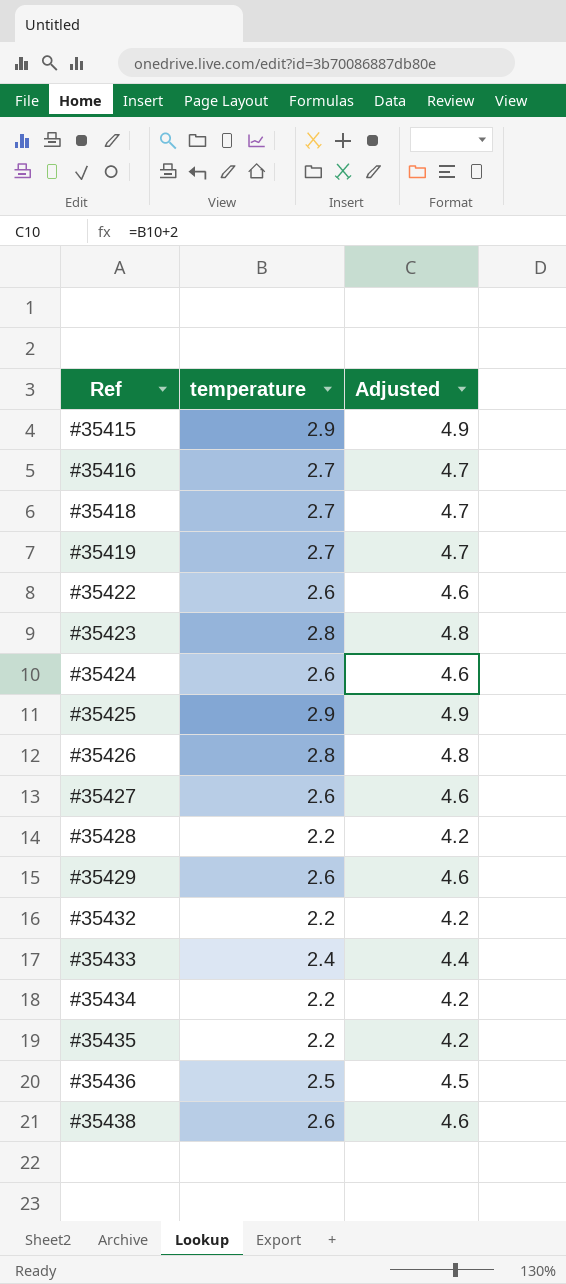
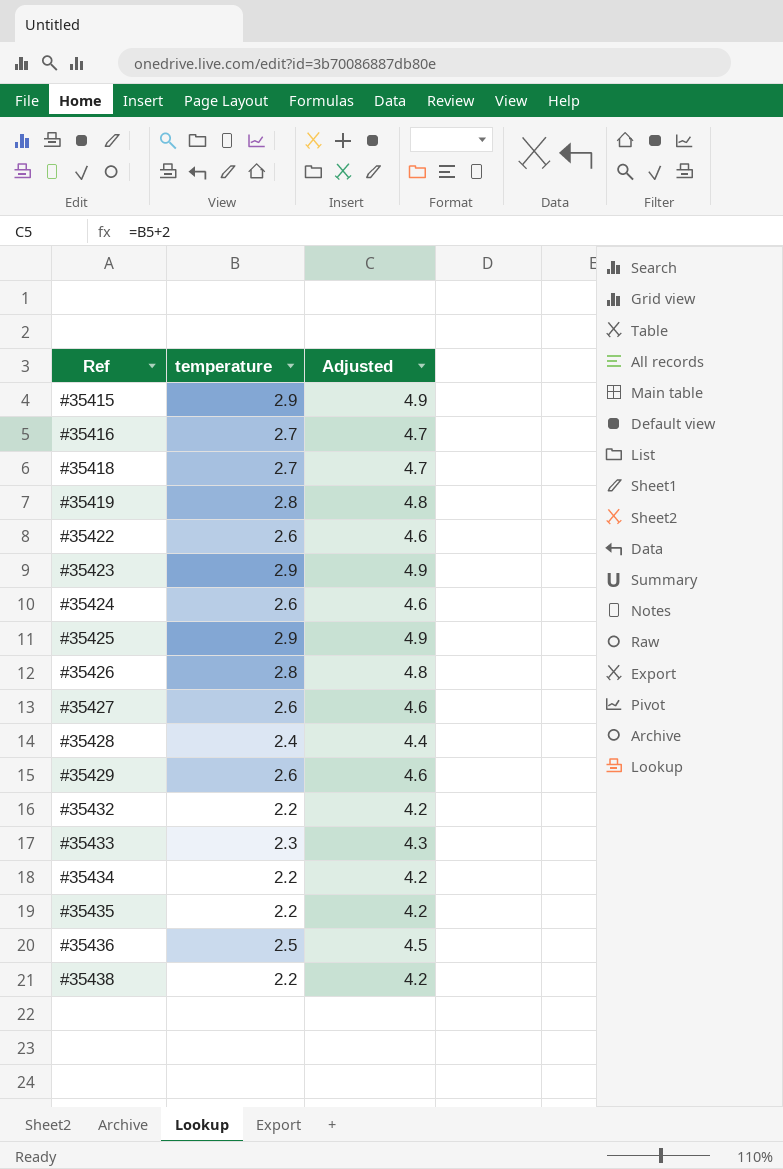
#35419 | temperature: 2.7 -> 2.8
#35419 | Adjusted: 4.7 -> 4.8
#35423 | temperature: 2.8 -> 2.9
#35423 | Adjusted: 4.8 -> 4.9
#35428 | temperature: 2.2 -> 2.4
#35428 | Adjusted: 4.2 -> 4.4
#35433 | temperature: 2.4 -> 2.3
#35433 | Adjusted: 4.4 -> 4.3
#35438 | temperature: 2.6 -> 2.2
#35438 | Adjusted: 4.6 -> 4.2

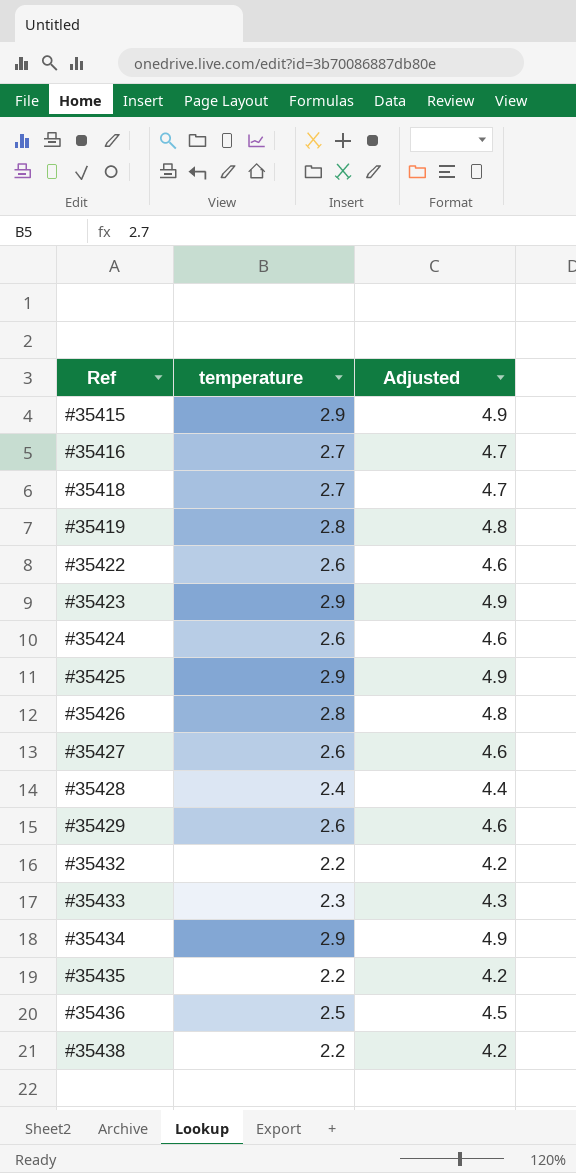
#35434 | temperature: 2.2 -> 2.9
#35434 | Adjusted: 4.2 -> 4.9

